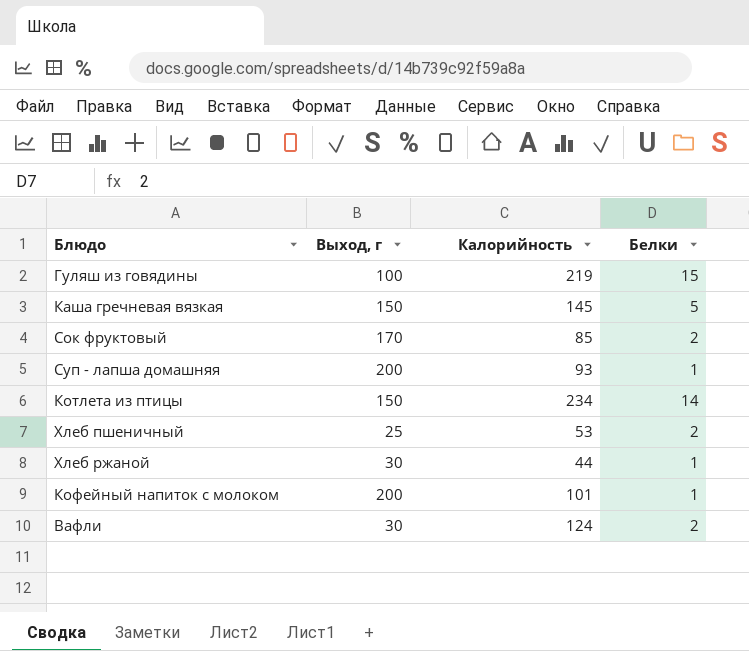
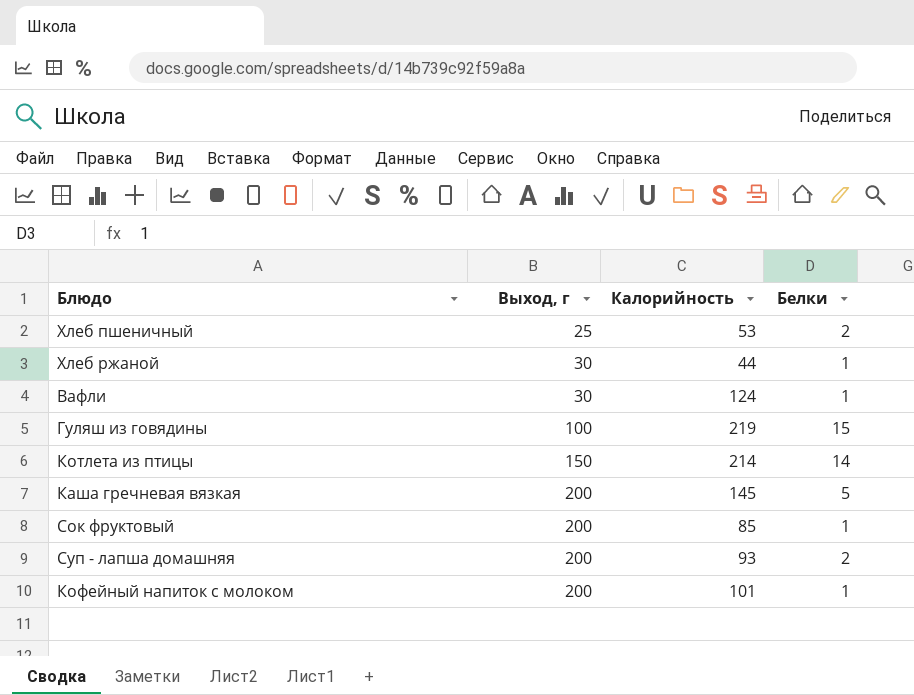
row order: none -> Выход, г ascending
Вафли | Белки: 2 -> 1
Котлета из птицы | Калорийность: 234 -> 214
Каша гречневая вязкая | Выход, г: 150 -> 200
Сок фруктовый | Выход, г: 170 -> 200
Сок фруктовый | Белки: 2 -> 1
Суп - лапша домашняя | Белки: 1 -> 2

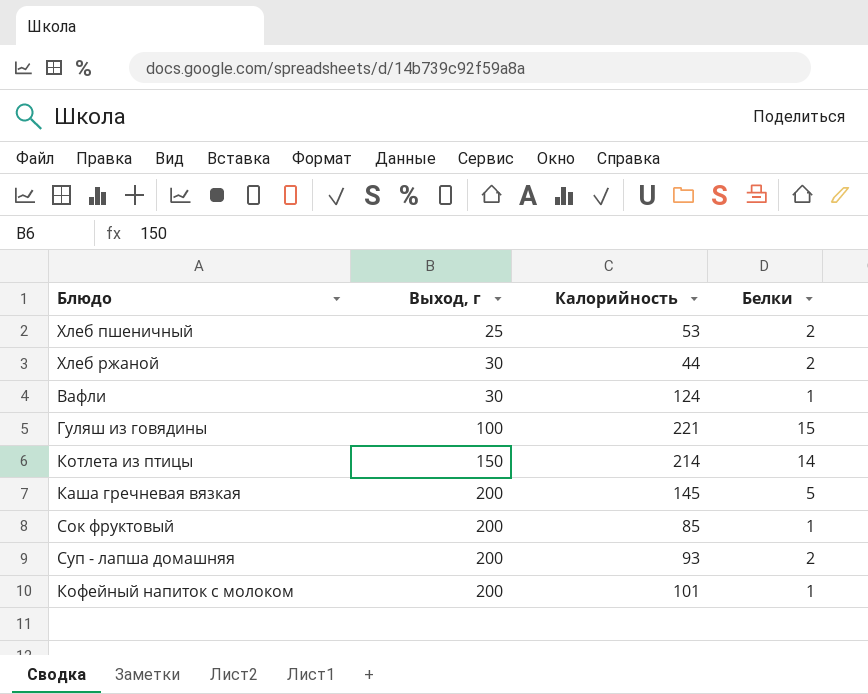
Хлеб ржаной | Белки: 1 -> 2
Гуляш из говядины | Калорийность: 219 -> 221

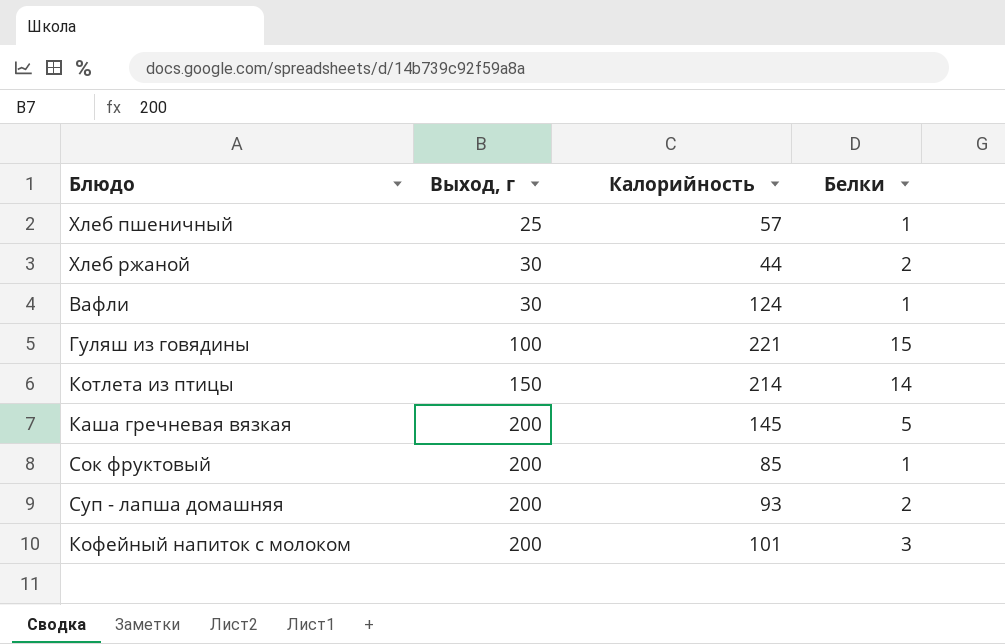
Хлеб пшеничный | Калорийность: 53 -> 57
Хлеб пшеничный | Белки: 2 -> 1
Кофейный напиток с молоком | Белки: 1 -> 3

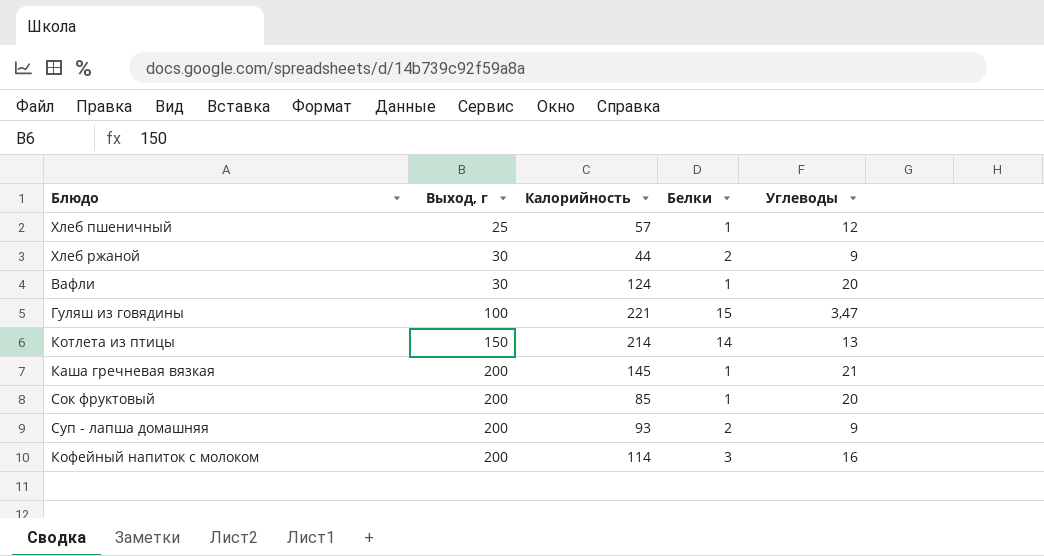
column Углеводы | position: none -> 5
Каша гречневая вязкая | Белки: 5 -> 1
Кофейный напиток с молоком | Калорийность: 101 -> 114

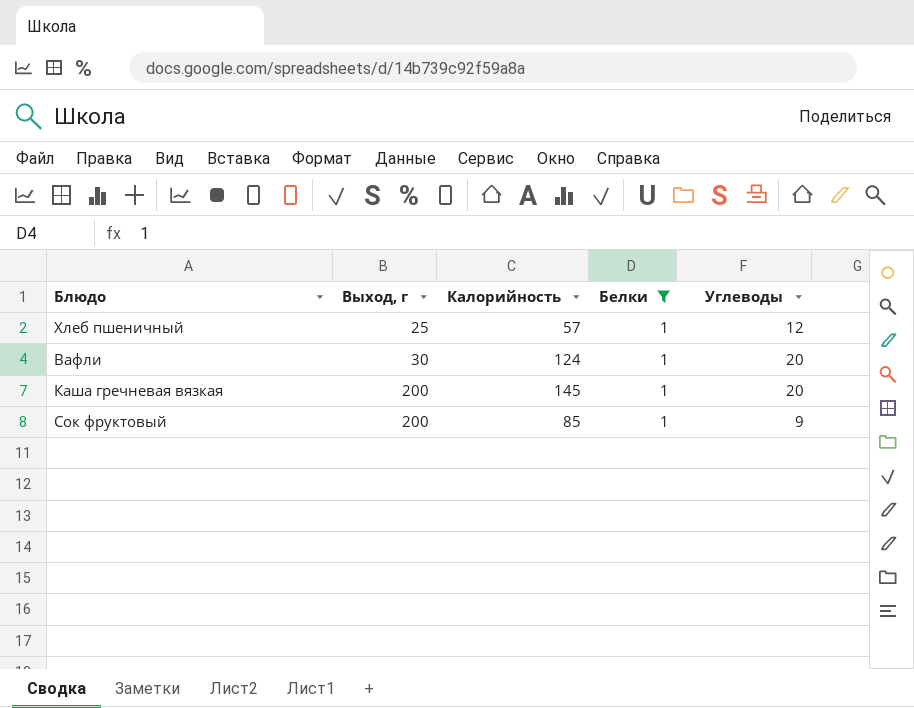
filter: none -> Белки = 1
Каша гречневая вязкая | Углеводы: 21 -> 20
Сок фруктовый | Углеводы: 20 -> 9

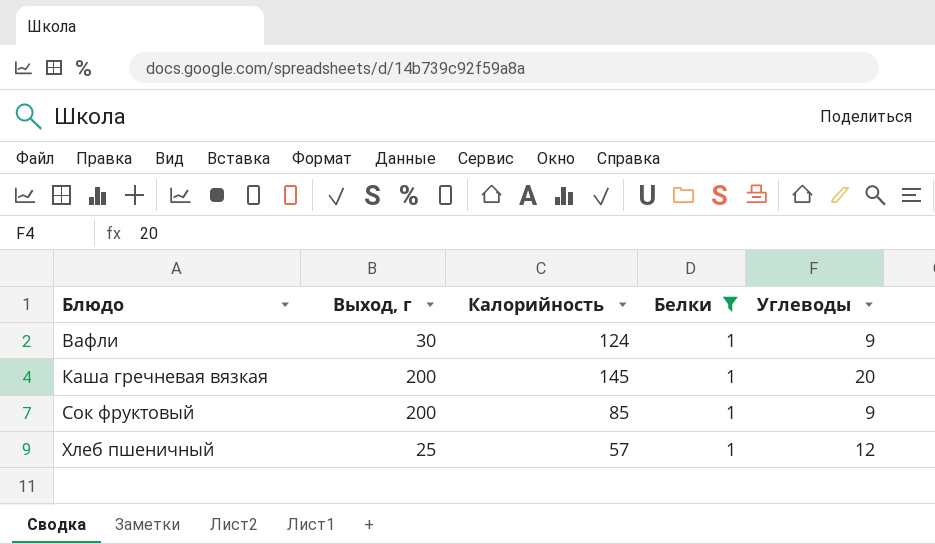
row order: Выход, г ascending -> Блюдо ascending
Вафли | Углеводы: 20 -> 9

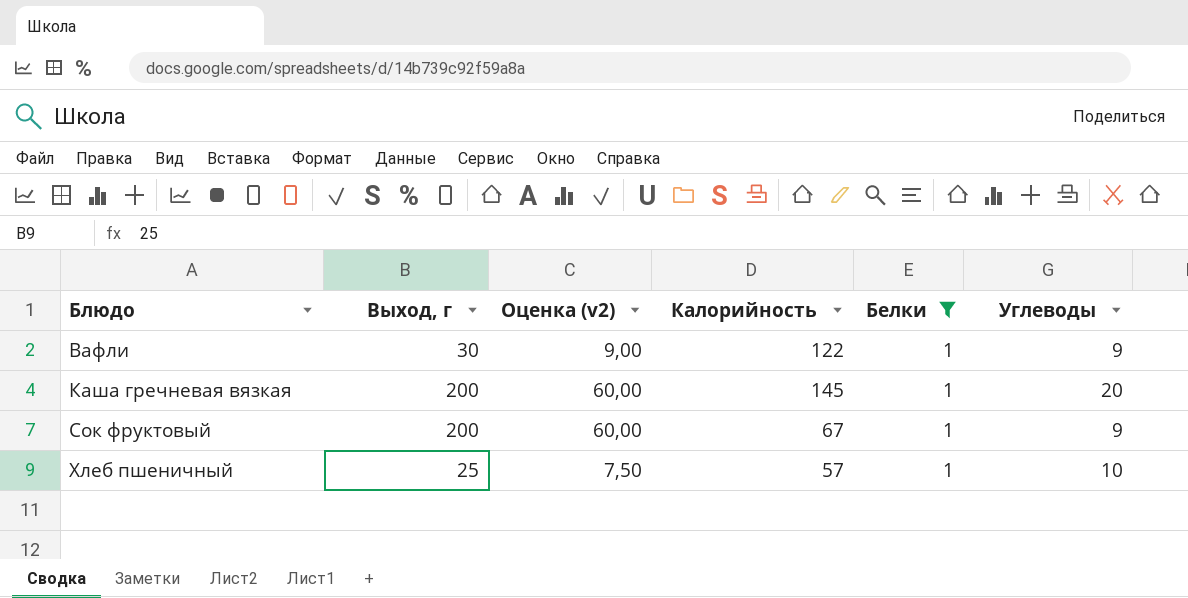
column Оценка (v2) | formula: none -> [Выход, г] * 0,3
Вафли | Калорийность: 124 -> 122
Сок фруктовый | Калорийность: 85 -> 67
Хлеб пшеничный | Углеводы: 12 -> 10

